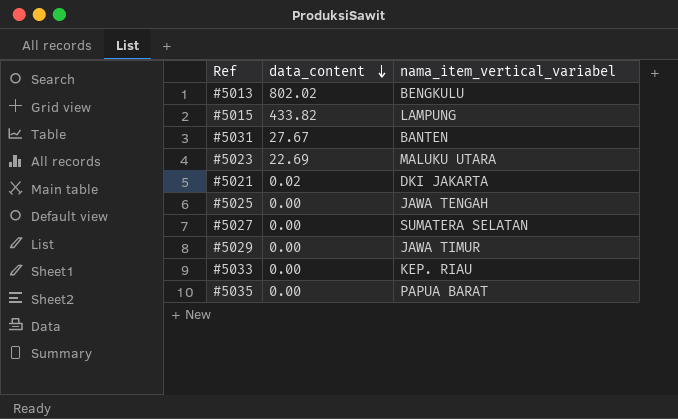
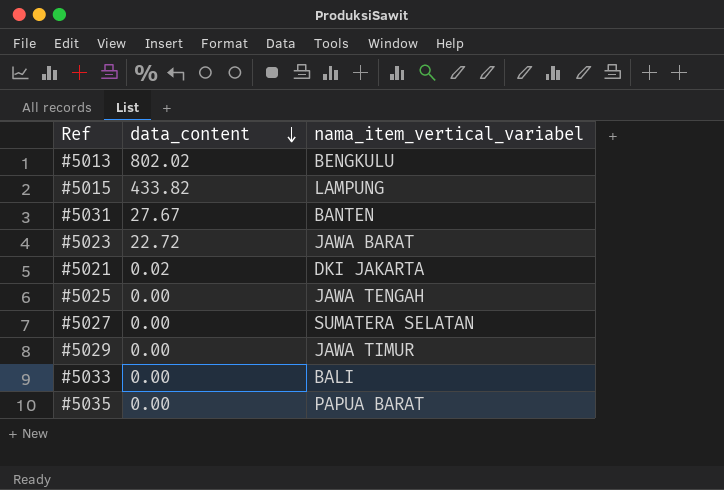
#5023 | data_content: 22.69 -> 22.72
#5023 | nama_item_vertical_variabel: MALUKU UTARA -> JAWA BARAT
#5033 | nama_item_vertical_variabel: KEP. RIAU -> BALI

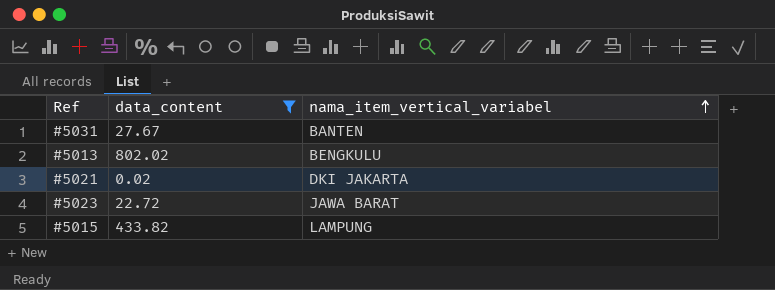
filter: none -> data_content != 0.00
row order: data_content descending -> nama_item_vertical_variabel ascending

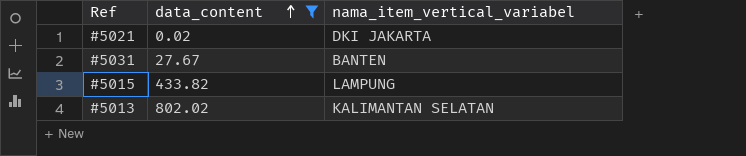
row order: nama_item_vertical_variabel ascending -> data_content ascending
row #5023: 22.72 | JAWA BARAT -> none
#5013 | nama_item_vertical_variabel: BENGKULU -> KALIMANTAN SELATAN

